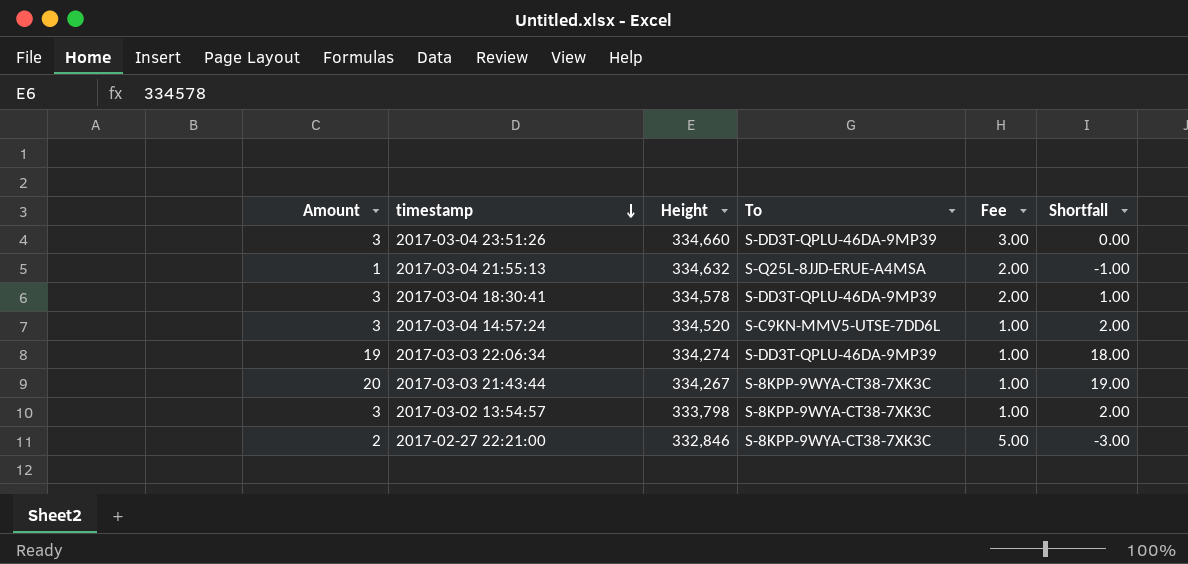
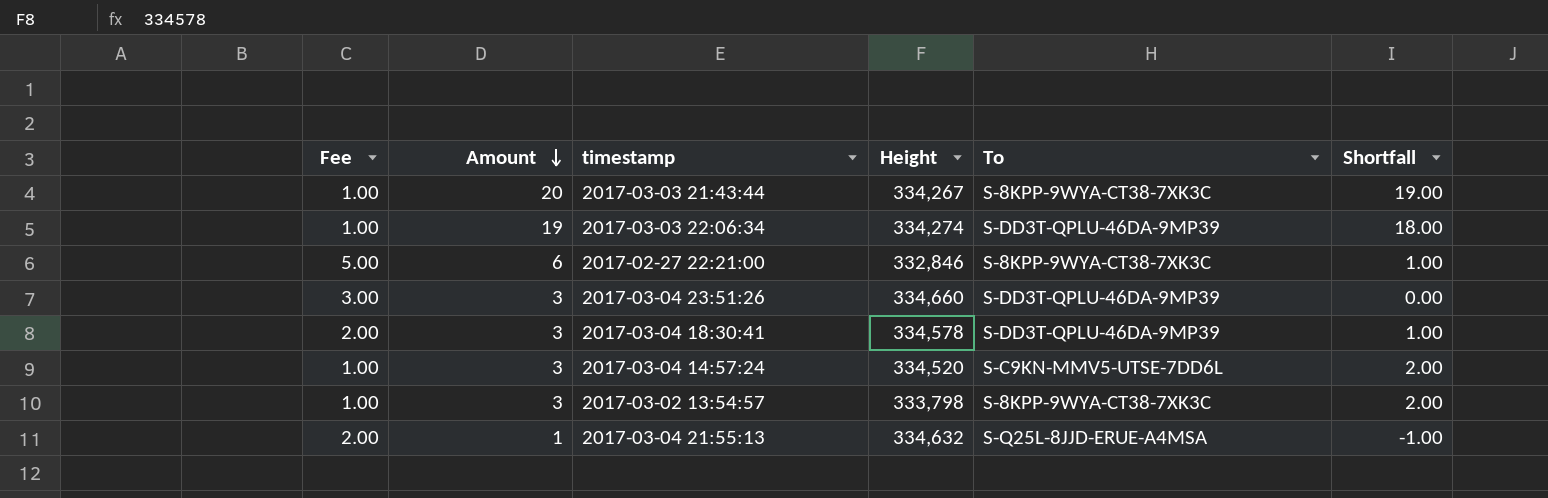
row order: timestamp descending -> Amount descending
column Fee | position: 5 -> 1
2017-02-27 22:21:00 | Amount: 2 -> 6
2017-02-27 22:21:00 | Shortfall: -3.00 -> 1.00

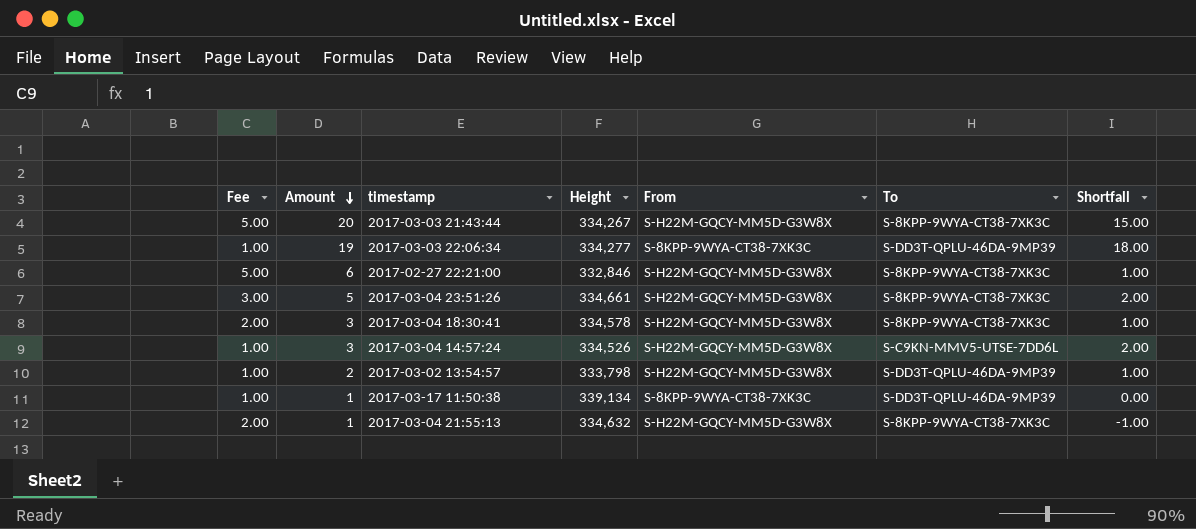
column From | position: none -> 5
2017-03-03 21:43:44 | Fee: 1.00 -> 5.00
2017-03-03 21:43:44 | Shortfall: 19.00 -> 15.00
2017-03-03 22:06:34 | Height: 334,274 -> 334,277
2017-03-04 23:51:26 | Amount: 3 -> 5
2017-03-04 23:51:26 | Height: 334,660 -> 334,661
2017-03-04 23:51:26 | To: S-DD3T-QPLU-46DA-9MP39 -> S-8KPP-9WYA-CT38-7XK3C
2017-03-04 23:51:26 | Shortfall: 0.00 -> 2.00
2017-03-04 18:30:41 | To: S-DD3T-QPLU-46DA-9MP39 -> S-8KPP-9WYA-CT38-7XK3C
2017-03-04 14:57:24 | Height: 334,520 -> 334,526
2017-03-02 13:54:57 | Amount: 3 -> 2
2017-03-02 13:54:57 | To: S-8KPP-9WYA-CT38-7XK3C -> S-DD3T-QPLU-46DA-9MP39
2017-03-02 13:54:57 | Shortfall: 2.00 -> 1.00
row 2017-03-17 11:50:38: none -> 1.00 | 1 | 339,134 | S-8KPP-9WYA-CT38-7XK3C | S-DD3T-QPLU-46DA-9MP39 | 0.00
2017-03-04 21:55:13 | To: S-Q25L-8JJD-ERUE-A4MSA -> S-8KPP-9WYA-CT38-7XK3C

